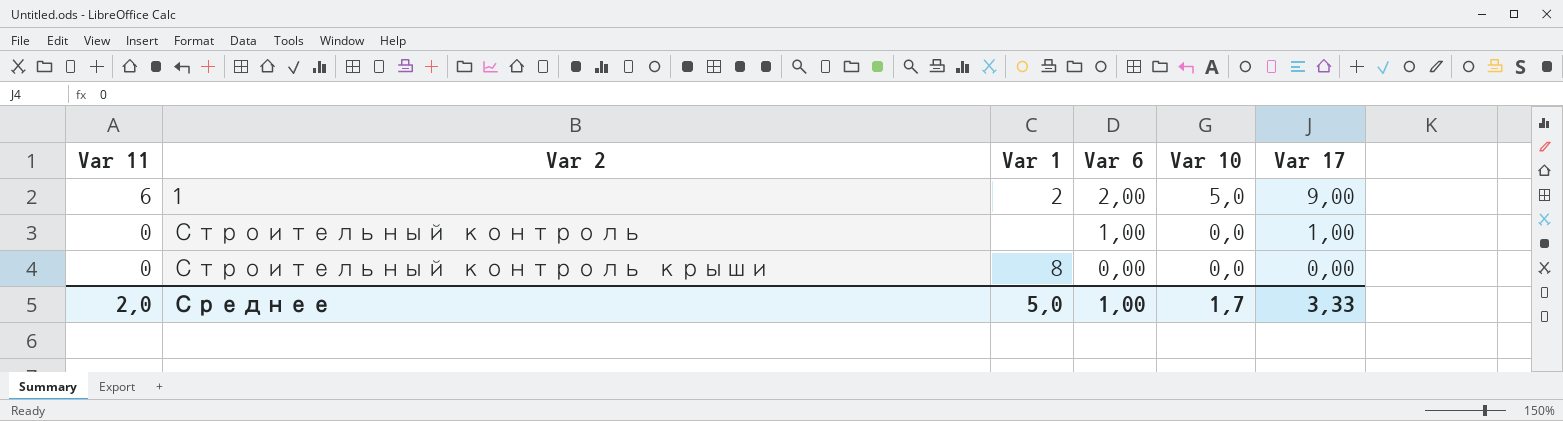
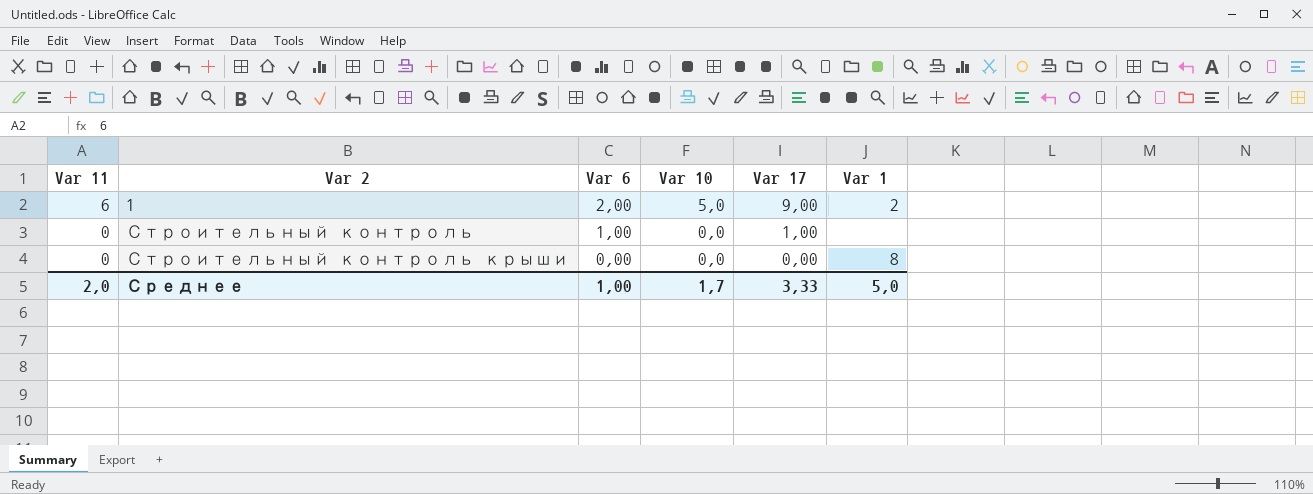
column Var 1 | position: 3 -> 6

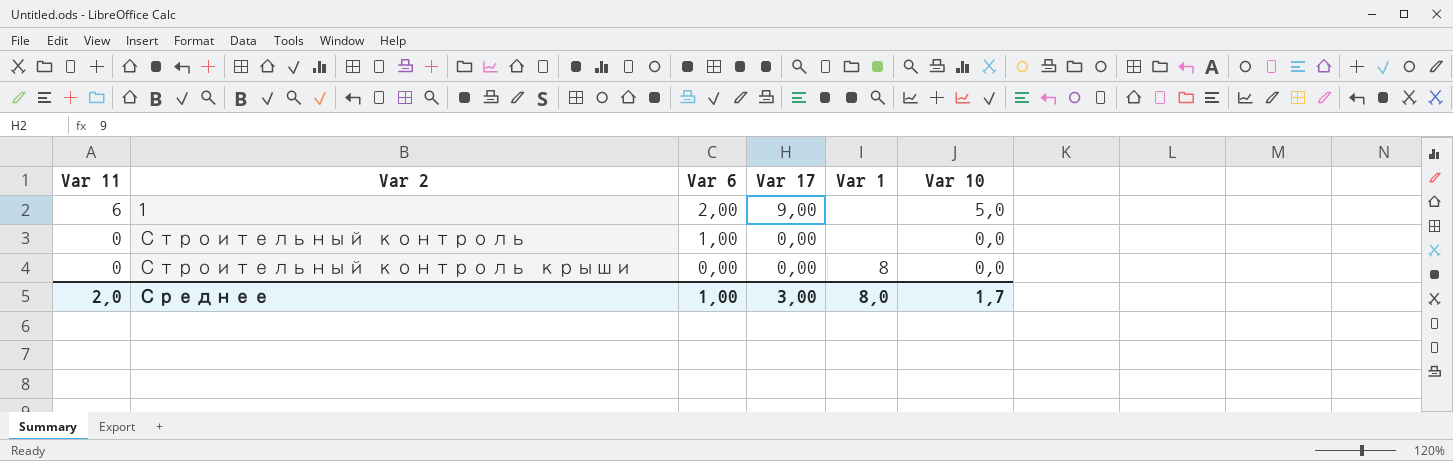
column Var 10 | position: 4 -> 6
1 | Var 1: 2 -> none
Строительный контроль | Var 17: 1,00 -> 0,00
Среднее | Var 17: 3,33 -> 3,00
Среднее | Var 1: 5,0 -> 8,0

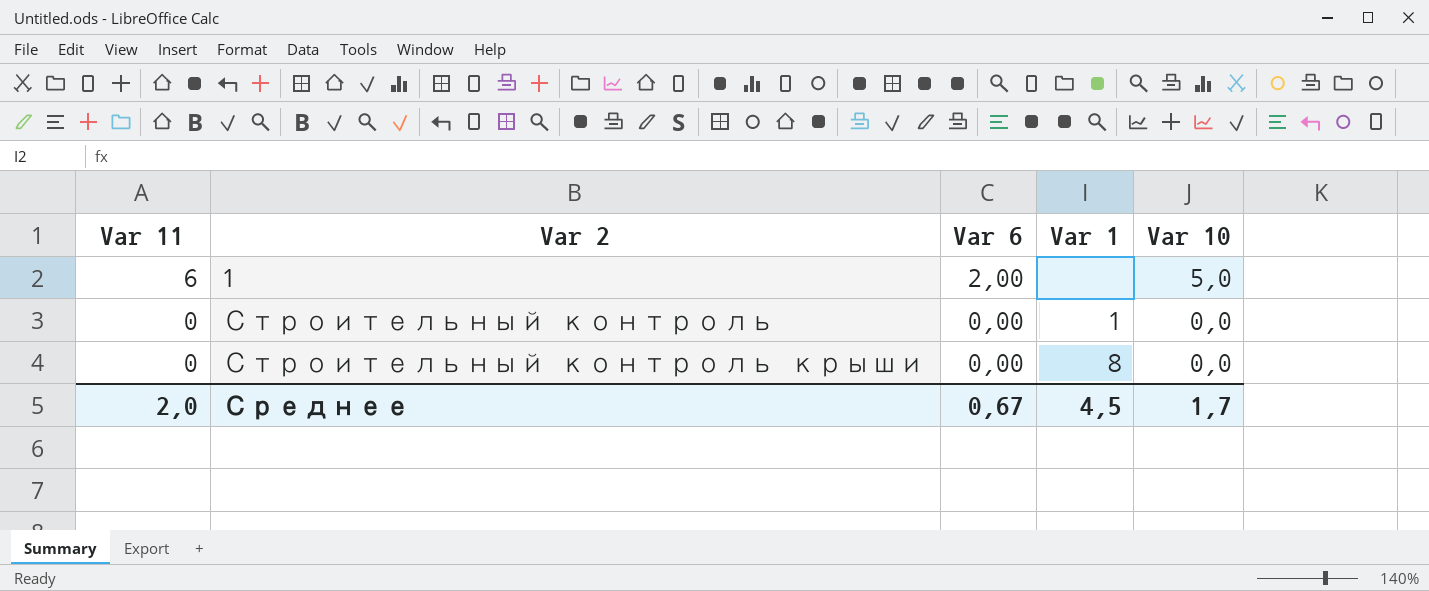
column Var 17 | position: 4 -> none
Строительный контроль | Var 6: 1,00 -> 0,00
Строительный контроль | Var 1: none -> 1
Среднее | Var 6: 1,00 -> 0,67
Среднее | Var 1: 8,0 -> 4,5

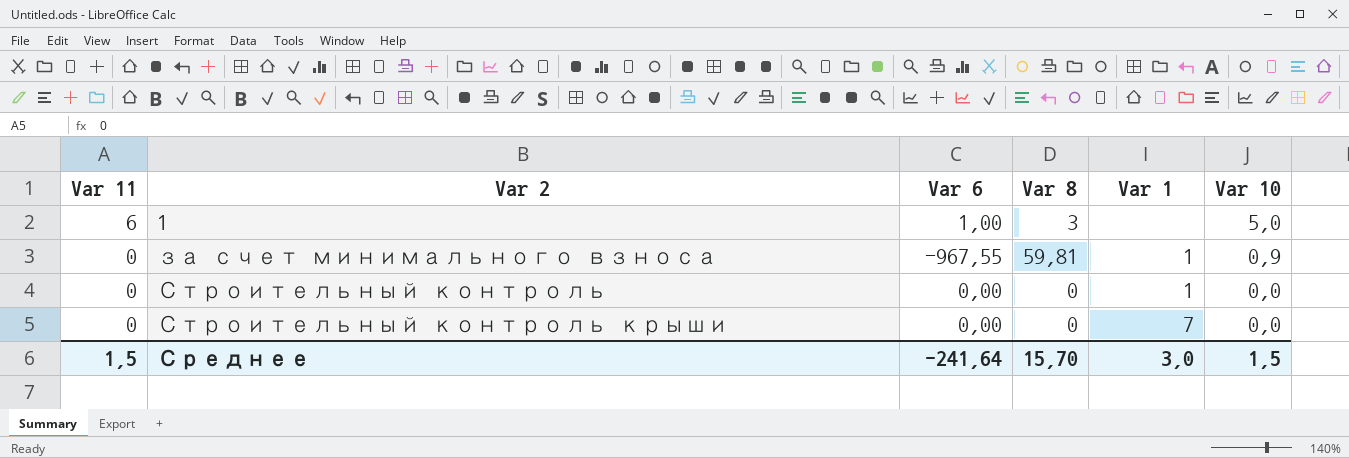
column Var 8 | position: none -> 4
1 | Var 6: 2,00 -> 1,00
row за счет минимального взноса: none -> 0 | -967,55 | 59,81 | 1 | 0,9
Строительный контроль крыши | Var 1: 8 -> 7
Среднее | Var 11: 2,0 -> 1,5
Среднее | Var 6: 0,67 -> -241,64
Среднее | Var 1: 4,5 -> 3,0
Среднее | Var 10: 1,7 -> 1,5

